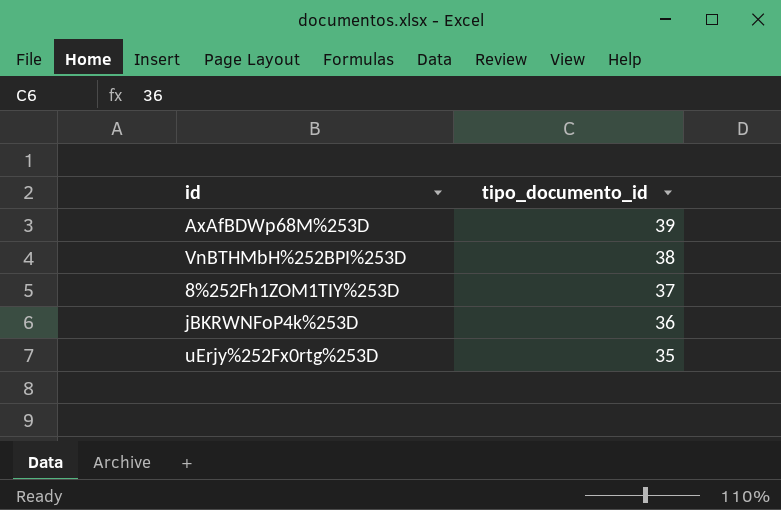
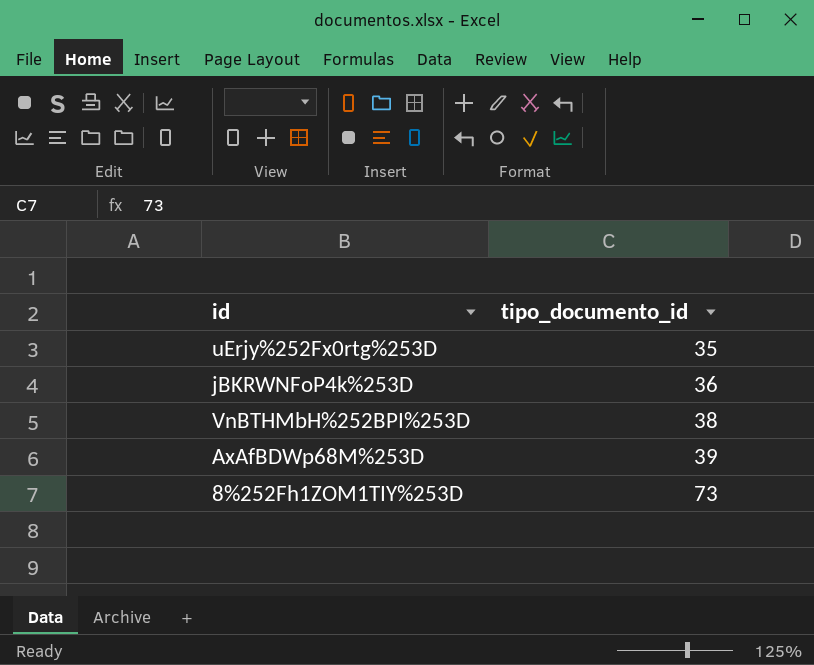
row order: tipo_documento_id descending -> tipo_documento_id ascending
8%252Fh1ZOM1TIY%253D | tipo_documento_id: 37 -> 73

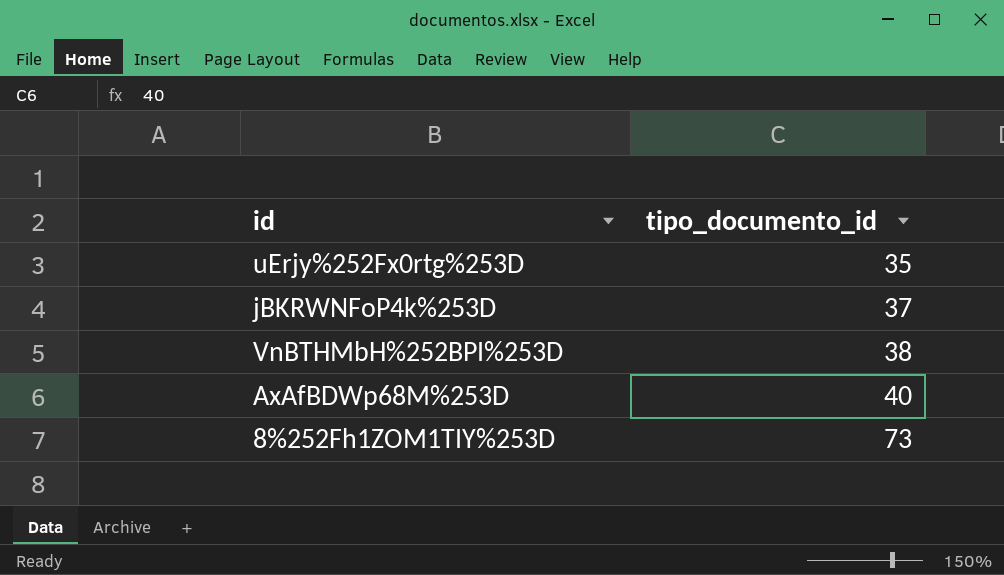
jBKRWNFoP4k%253D | tipo_documento_id: 36 -> 37
AxAfBDWp68M%253D | tipo_documento_id: 39 -> 40

